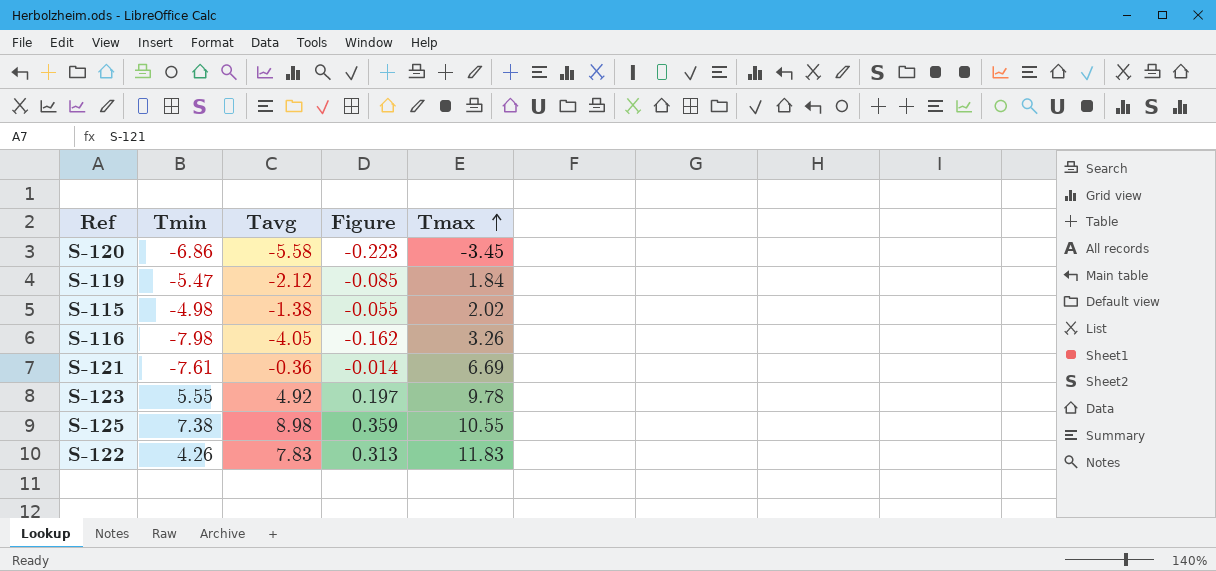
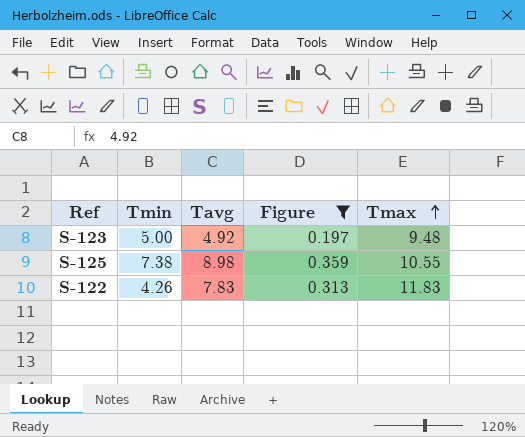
filter: none -> Figure >= 0.197
S-123 | Tmin: 5.55 -> 5.00
S-123 | Tmax: 9.78 -> 9.48

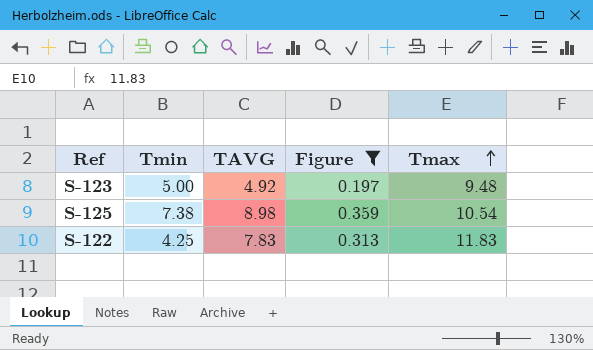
column name: Tavg -> TAVG
S-125 | Tmax: 10.55 -> 10.54
S-122 | Tmin: 4.26 -> 4.25

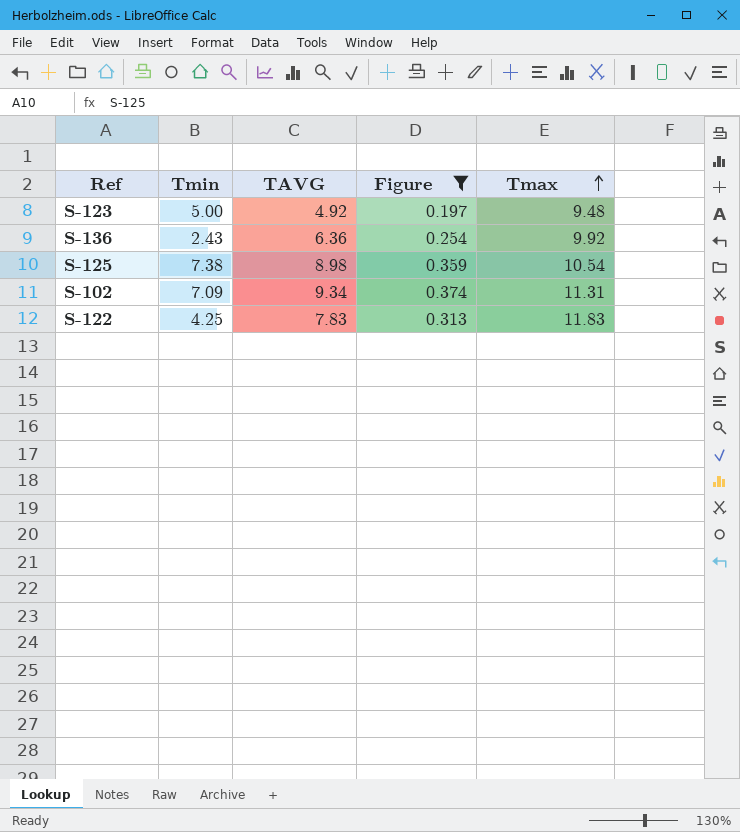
row S-136: none -> 2.43 | 6.36 | 0.254 | 9.92
row S-102: none -> 7.09 | 9.34 | 0.374 | 11.31

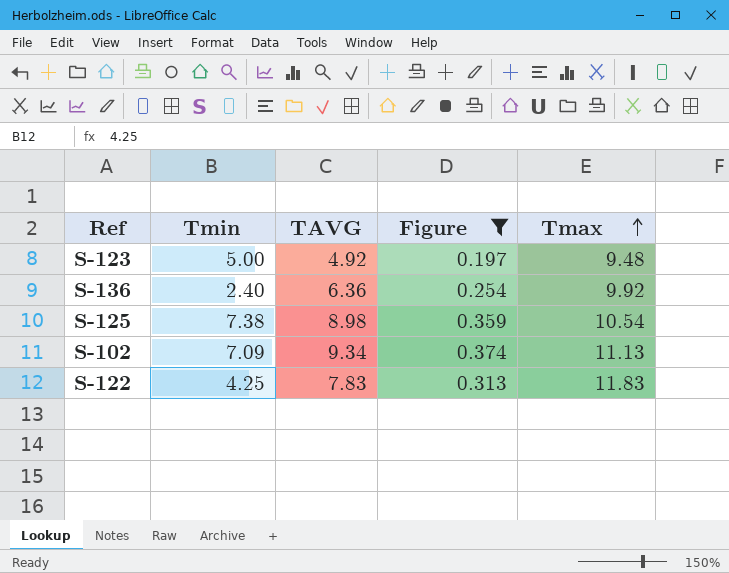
S-136 | Tmin: 2.43 -> 2.40
S-102 | Tmax: 11.31 -> 11.13

